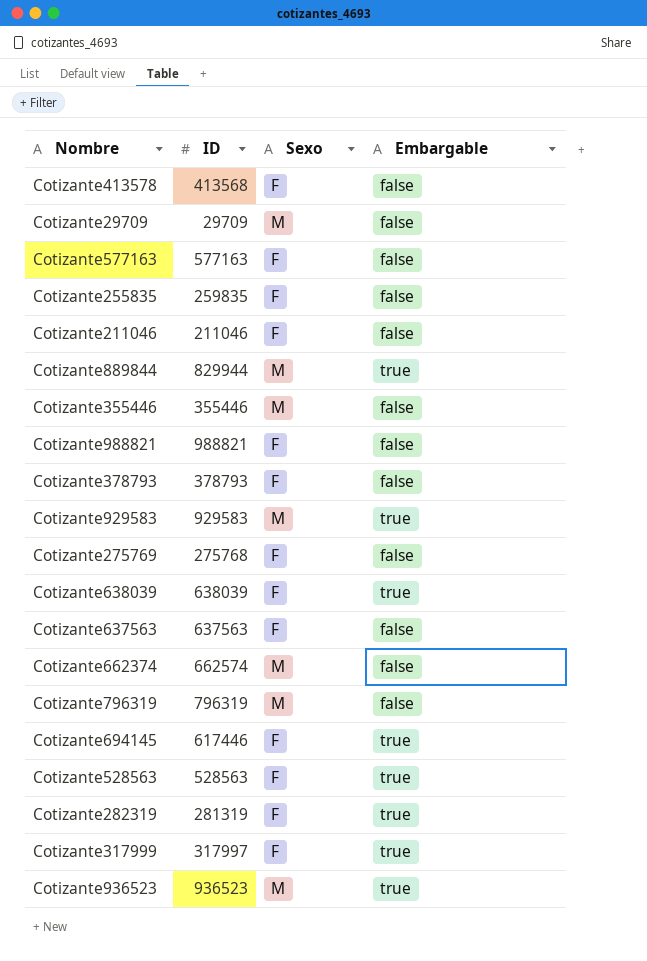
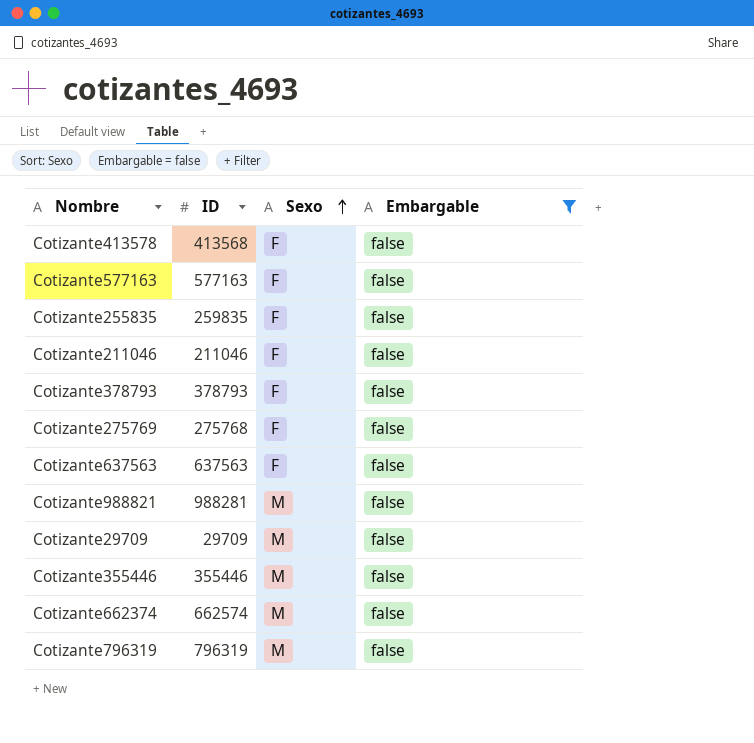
filter: none -> Embargable = false
row order: none -> Sexo ascending
Cotizante988821 | ID: 988821 -> 988281
Cotizante988821 | Sexo: F -> M

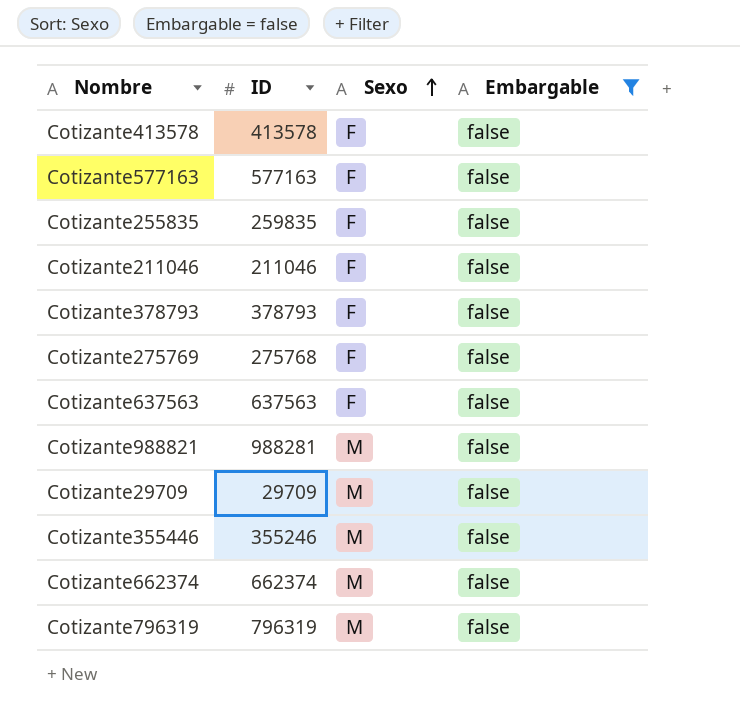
Cotizante413578 | ID: 413568 -> 413578
Cotizante355446 | ID: 355446 -> 355246
Cotizante662374 | ID: 662574 -> 662374

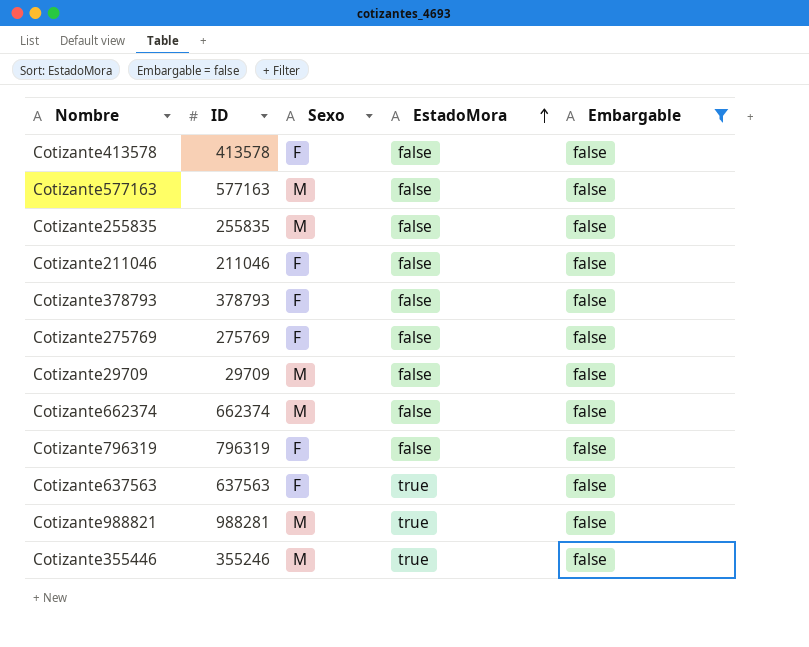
row order: Sexo ascending -> EstadoMora ascending
column EstadoMora | position: none -> 4
Cotizante577163 | Sexo: F -> M
Cotizante255835 | ID: 259835 -> 255835
Cotizante255835 | Sexo: F -> M
Cotizante275769 | ID: 275768 -> 275769
Cotizante796319 | Sexo: M -> F

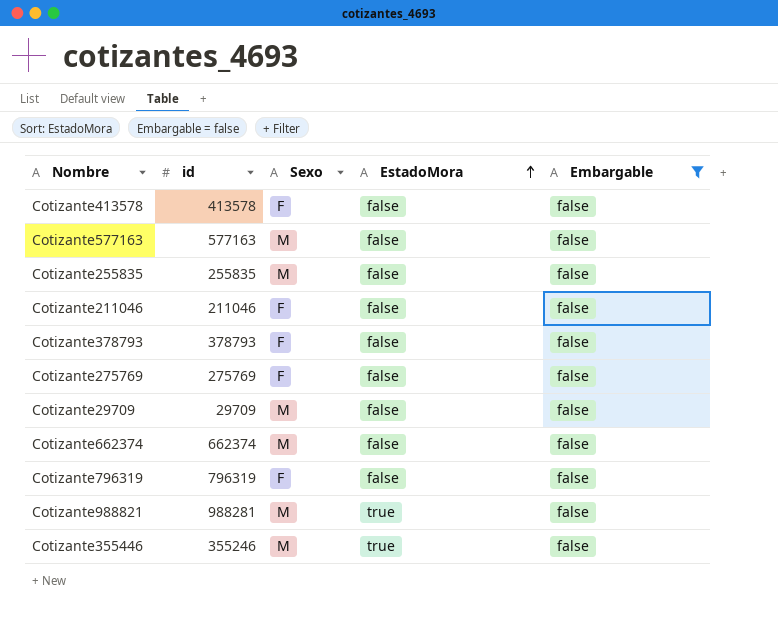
column name: ID -> id
row Cotizante637563: 637563 | F | true | false -> none

